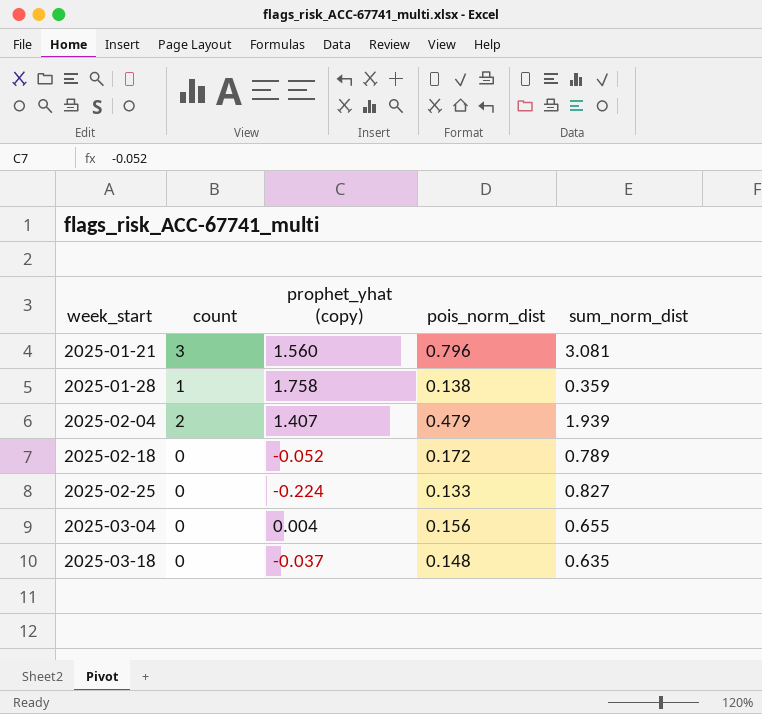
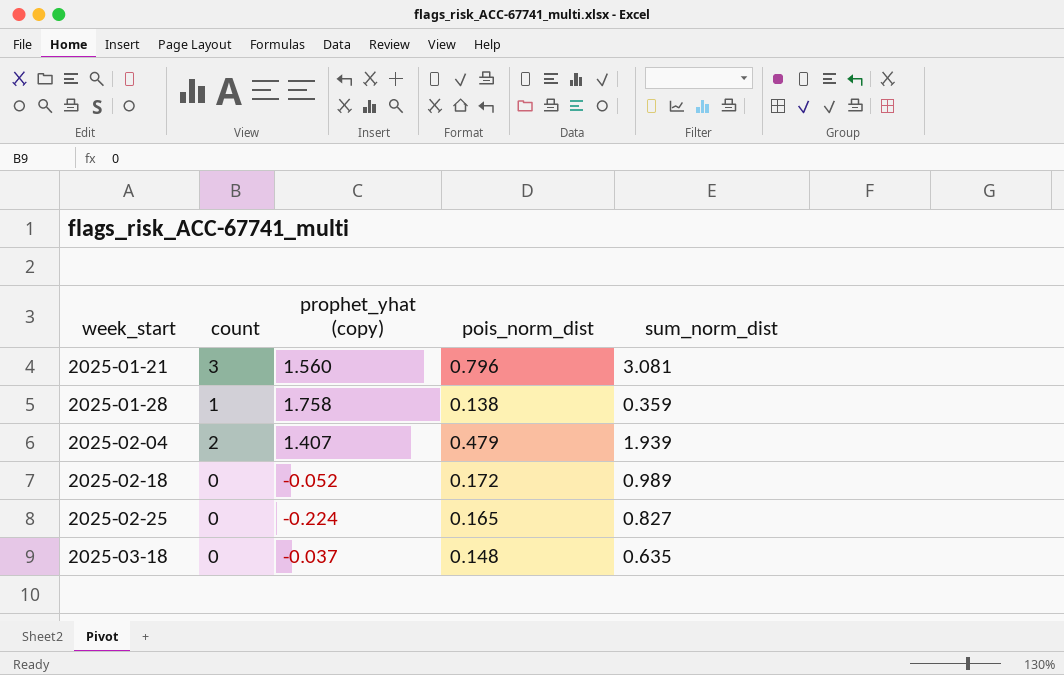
row 2025-03-04: 0 | 0.004 | 0.156 | 0.655 -> none
2025-02-18 | sum_norm_dist: 0.789 -> 0.989
2025-02-25 | pois_norm_dist: 0.133 -> 0.165

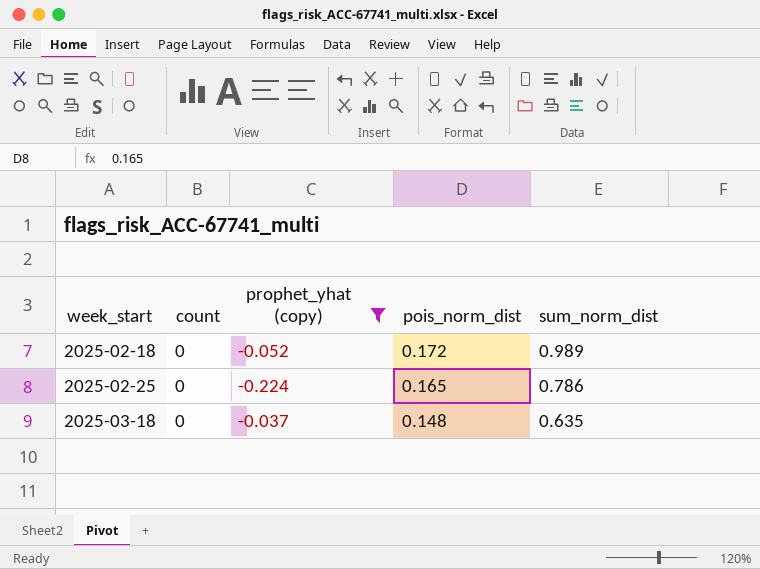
filter: none -> prophet_yhat (copy) <= -0.037
2025-02-25 | sum_norm_dist: 0.827 -> 0.786

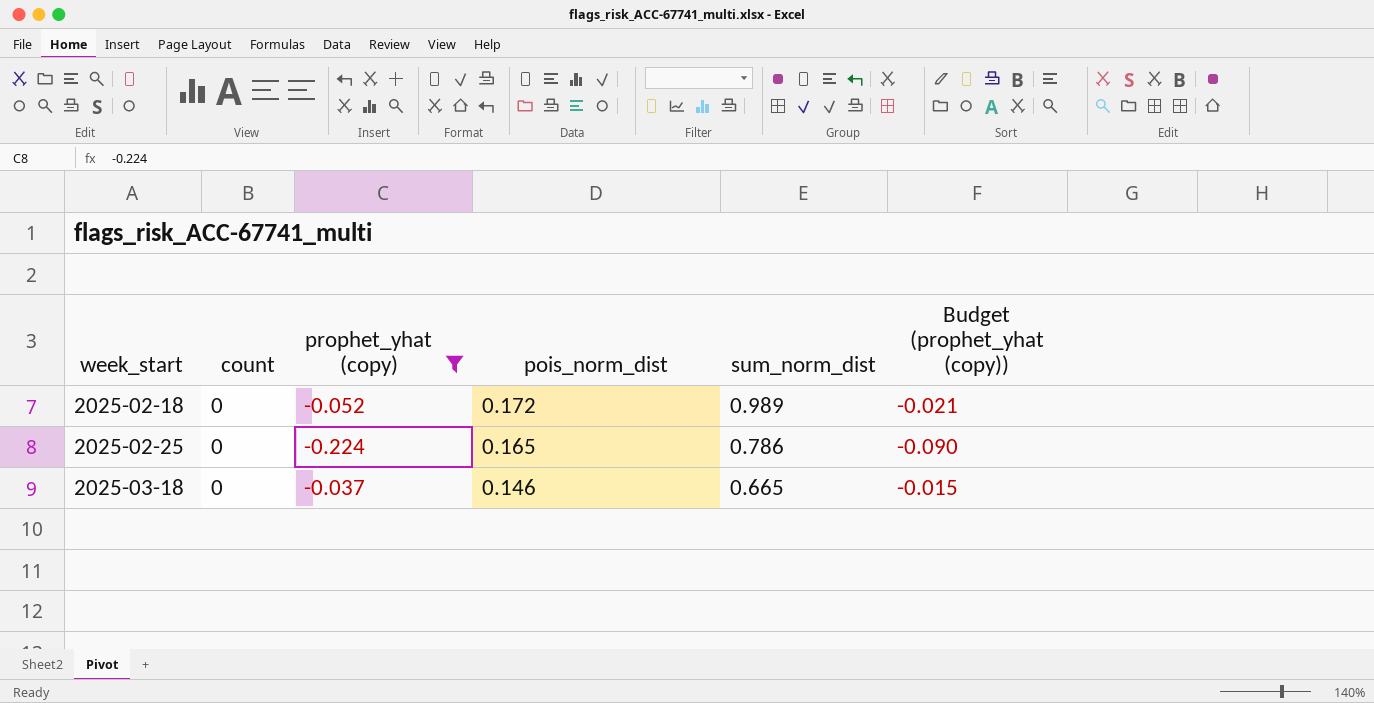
column Budget (prophet_yhat (copy)) | formula: none -> [prophet_yhat (copy)] * 0.4
2025-03-18 | pois_norm_dist: 0.148 -> 0.146
2025-03-18 | sum_norm_dist: 0.635 -> 0.665

